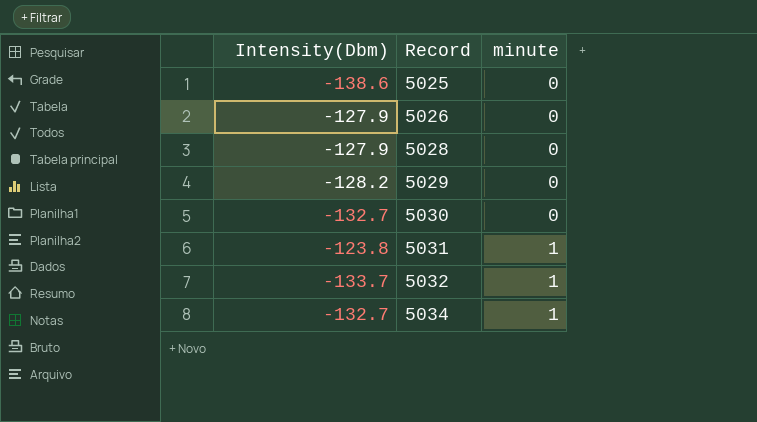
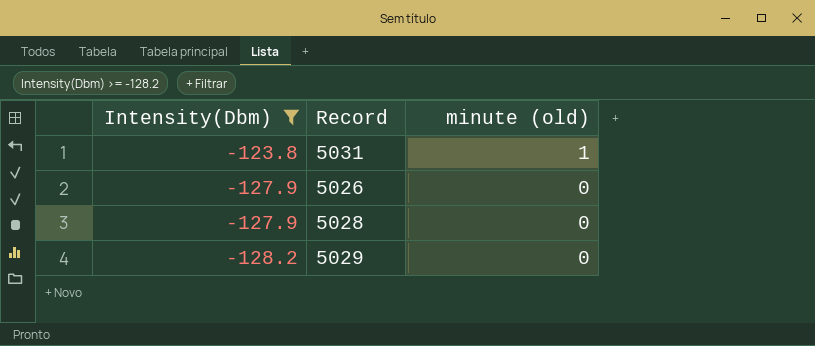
filter: none -> Intensity(Dbm) >= -128.2
row order: Record ascending -> Intensity(Dbm) descending
column name: minute -> minute (old)

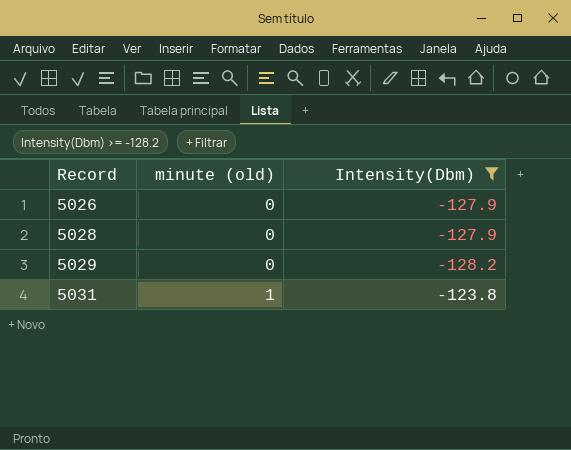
row order: Intensity(Dbm) descending -> Record ascending
column Intensity(Dbm) | position: 1 -> 3

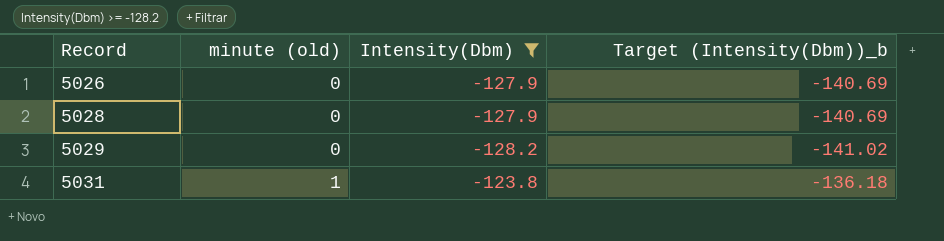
column Target (Intensity(Dbm))_b | formula: none -> [Intensity(Dbm)] * 1.1

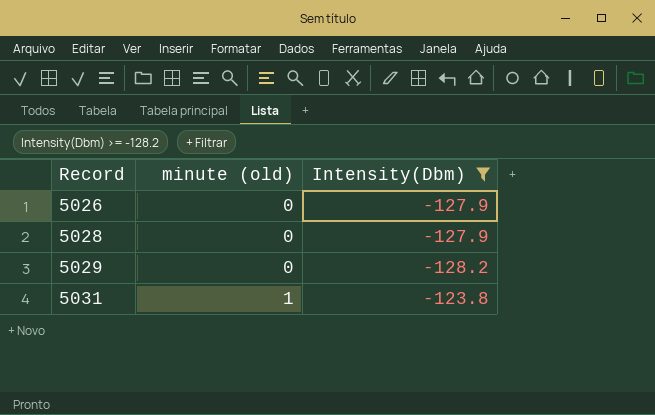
column Target (Intensity(Dbm))_b | formula: [Intensity(Dbm)] * 1.1 -> none

